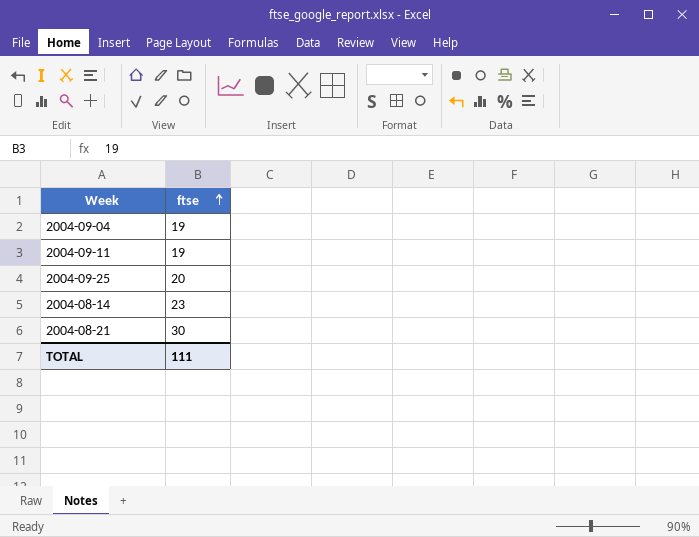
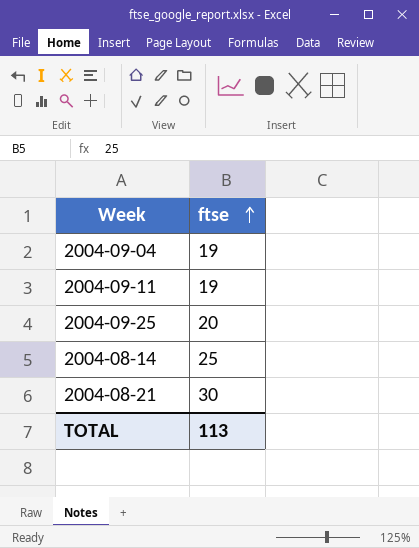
2004-08-14 | ftse: 23 -> 25
TOTAL | ftse: 111 -> 113

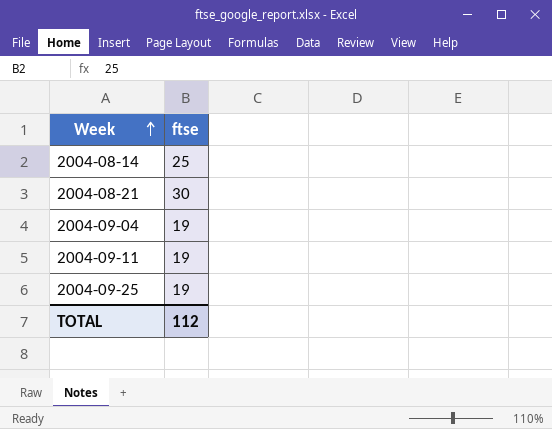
row order: ftse ascending -> Week ascending
2004-09-25 | ftse: 20 -> 19
TOTAL | ftse: 113 -> 112

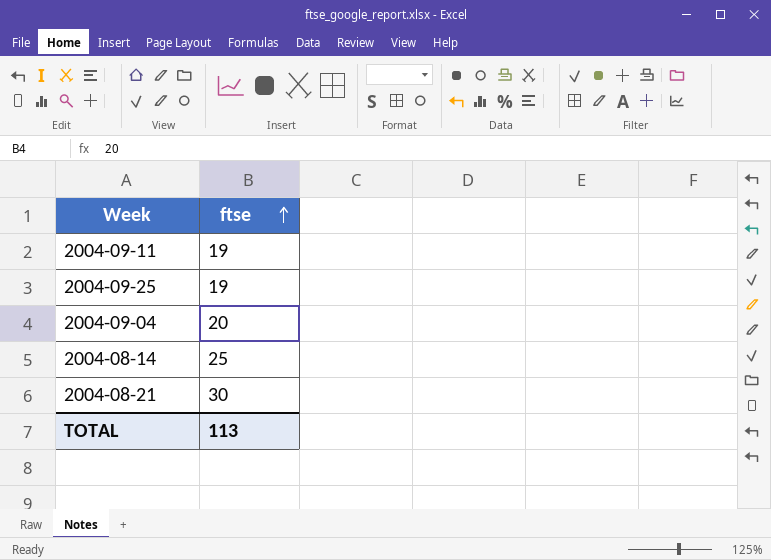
row order: Week ascending -> ftse ascending
2004-09-04 | ftse: 19 -> 20
TOTAL | ftse: 112 -> 113

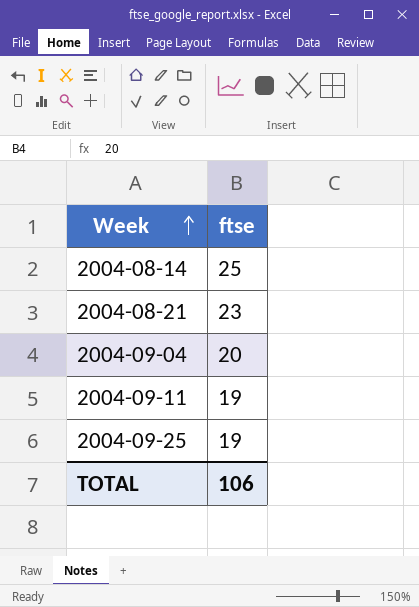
row order: ftse ascending -> Week ascending
2004-08-21 | ftse: 30 -> 23
TOTAL | ftse: 113 -> 106

